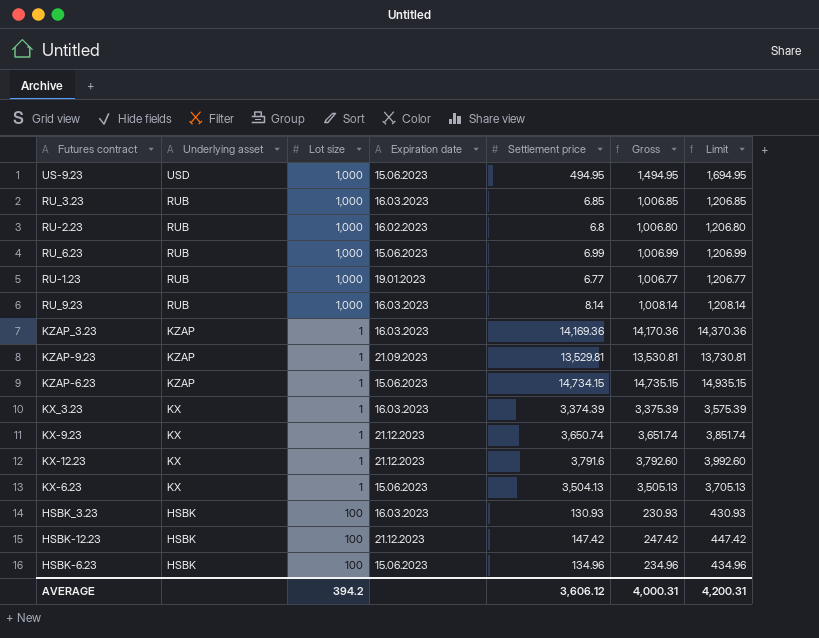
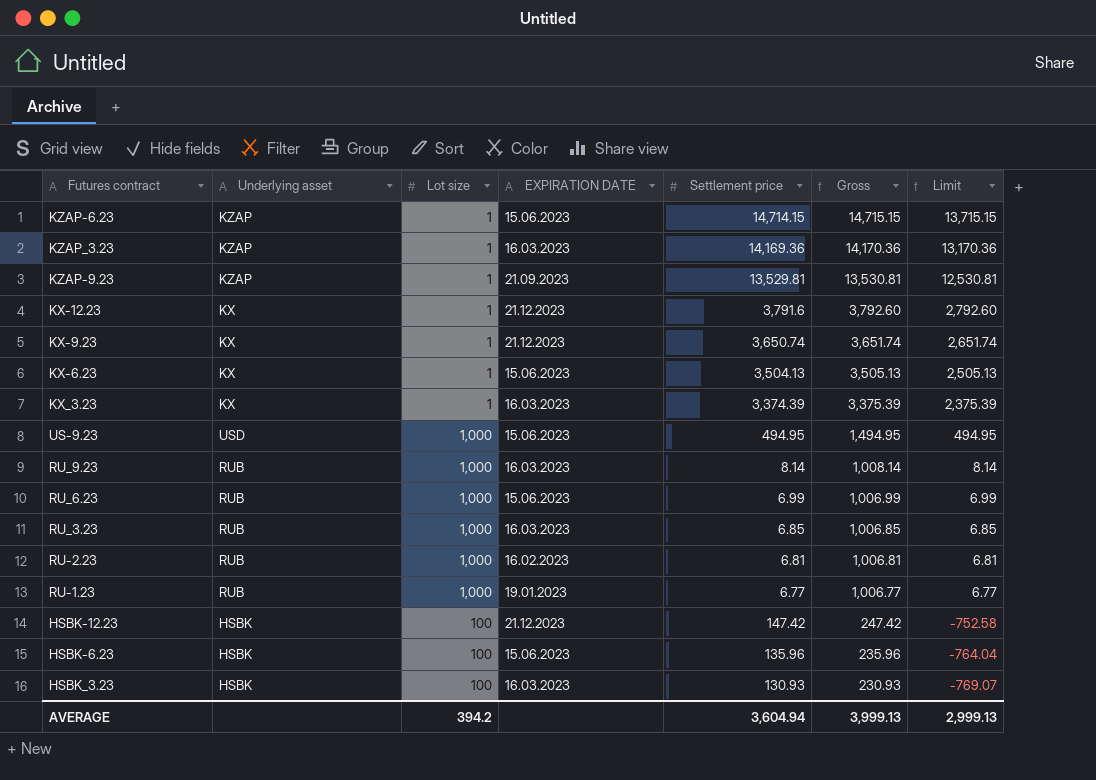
row order: Underlying asset descending -> Gross descending
column name: Expiration date -> EXPIRATION DATE
column Limit | formula: [Gross] + 200 -> [Gross] - 1000
KZAP-6.23 | Settlement price: 14,734.15 -> 14,714.15
KZAP-6.23 | Gross: 14,735.15 -> 14,715.15
RU-2.23 | Settlement price: 6.8 -> 6.81
RU-2.23 | Gross: 1,006.80 -> 1,006.81
HSBK-6.23 | Settlement price: 134.96 -> 135.96
HSBK-6.23 | Gross: 234.96 -> 235.96
AVERAGE | Settlement price: 3,606.12 -> 3,604.94
AVERAGE | Gross: 4,000.31 -> 3,999.13
AVERAGE | Limit: 4,200.31 -> 2,999.13

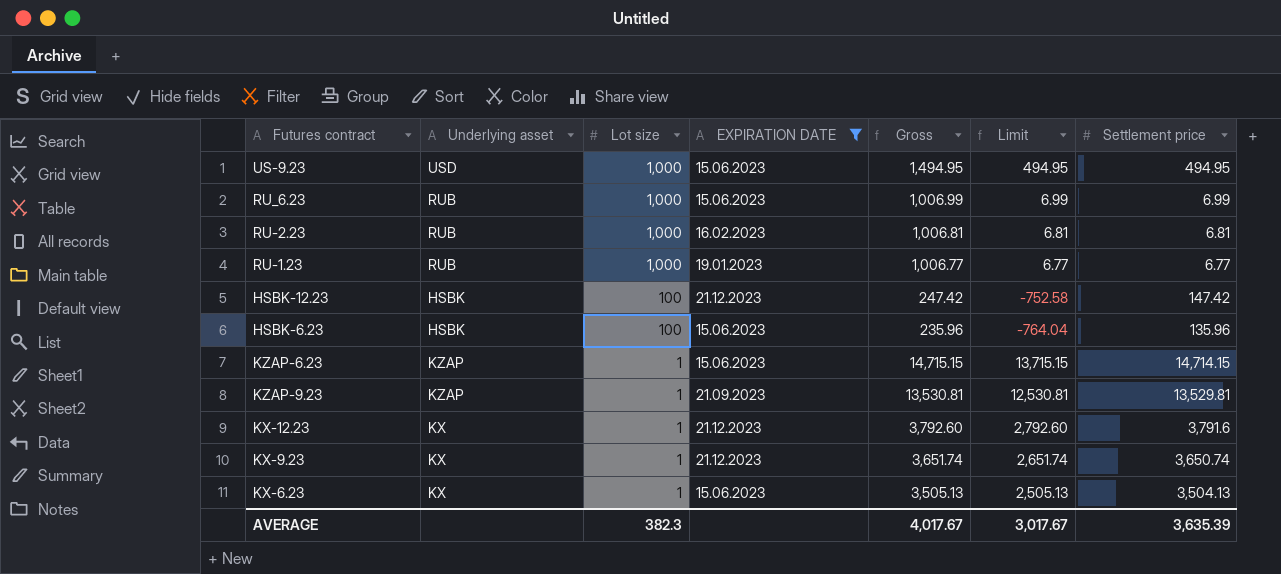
filter: none -> EXPIRATION DATE != 16.03.2023
row order: Gross descending -> Lot size descending
column Settlement price | position: 5 -> 7
AVERAGE | Lot size: 394.2 -> 382.3
AVERAGE | Gross: 3,999.13 -> 4,017.67
AVERAGE | Limit: 2,999.13 -> 3,017.67
AVERAGE | Settlement price: 3,604.94 -> 3,635.39

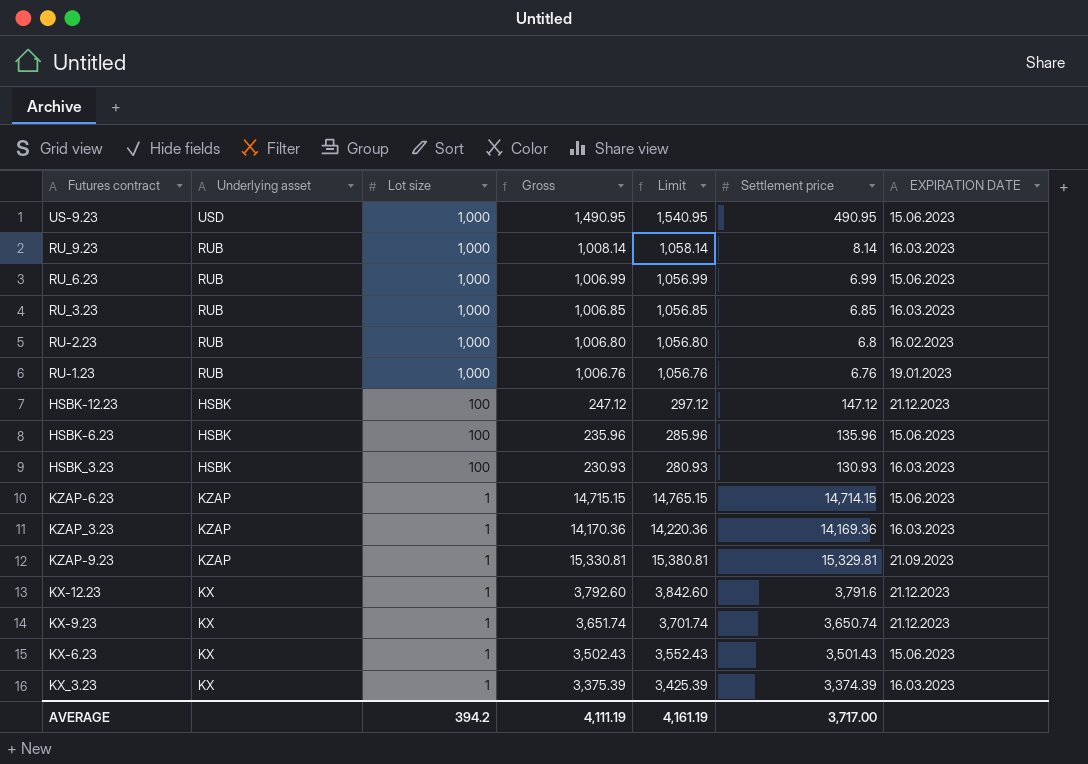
filter: EXPIRATION DATE != 16.03.2023 -> none
column Limit | formula: [Gross] - 1000 -> [Gross] + 50
column EXPIRATION DATE | position: 4 -> 7
US-9.23 | Gross: 1,494.95 -> 1,490.95
US-9.23 | Settlement price: 494.95 -> 490.95
RU-2.23 | Gross: 1,006.81 -> 1,006.80
RU-2.23 | Settlement price: 6.81 -> 6.8
RU-1.23 | Gross: 1,006.77 -> 1,006.76
RU-1.23 | Settlement price: 6.77 -> 6.76
HSBK-12.23 | Gross: 247.42 -> 247.12
HSBK-12.23 | Settlement price: 147.42 -> 147.12
KZAP-9.23 | Gross: 13,530.81 -> 15,330.81
KZAP-9.23 | Settlement price: 13,529.81 -> 15,329.81
KX-6.23 | Gross: 3,505.13 -> 3,502.43
KX-6.23 | Settlement price: 3,504.13 -> 3,501.43
AVERAGE | Lot size: 382.3 -> 394.2
AVERAGE | Gross: 4,017.67 -> 4,111.19
AVERAGE | Limit: 3,017.67 -> 4,161.19
AVERAGE | Settlement price: 3,635.39 -> 3,717.00

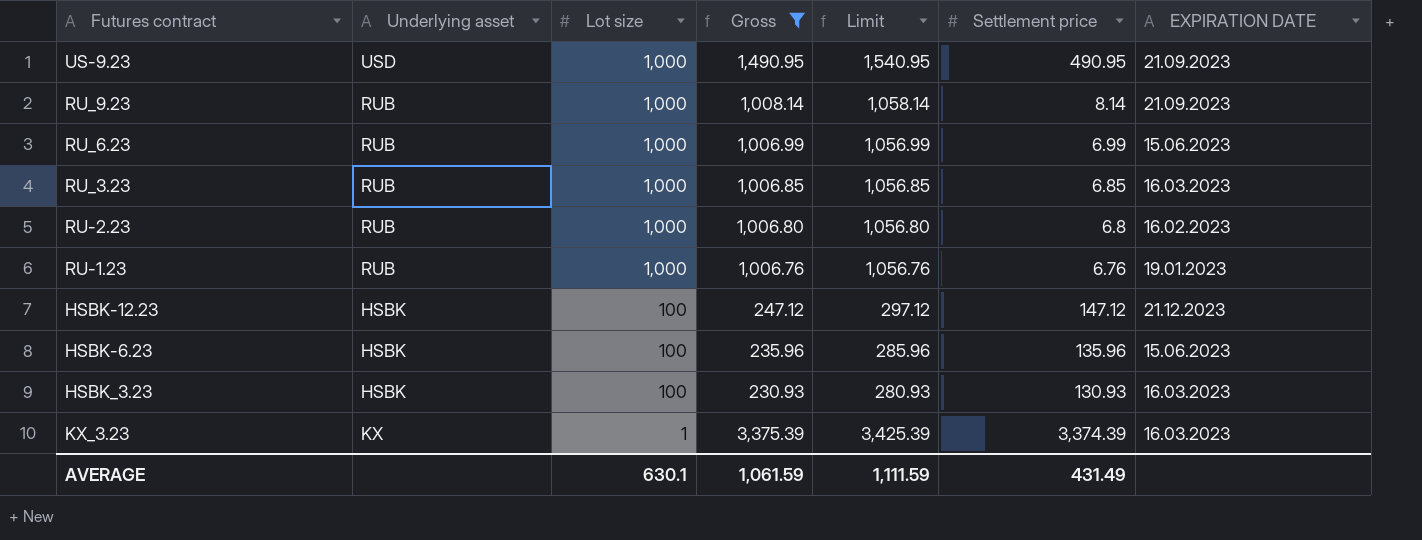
filter: none -> Gross <= 3,375.39
US-9.23 | EXPIRATION DATE: 15.06.2023 -> 21.09.2023
RU_9.23 | EXPIRATION DATE: 16.03.2023 -> 21.09.2023
AVERAGE | Lot size: 394.2 -> 630.1
AVERAGE | Gross: 4,111.19 -> 1,061.59
AVERAGE | Limit: 4,161.19 -> 1,111.59
AVERAGE | Settlement price: 3,717.00 -> 431.49

